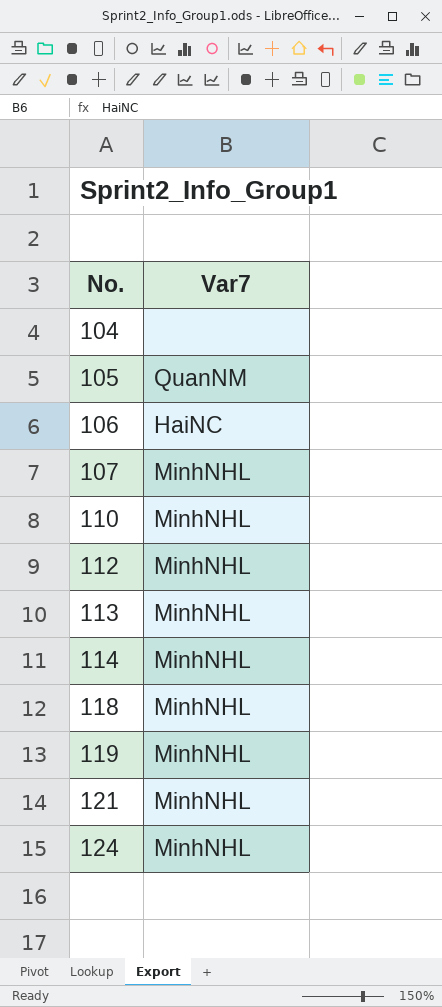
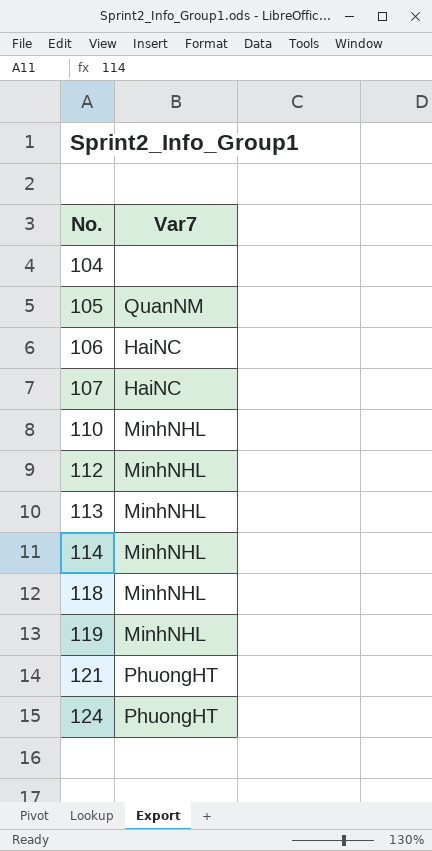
107 | Var7: MinhNHL -> HaiNC
121 | Var7: MinhNHL -> PhuongHT
124 | Var7: MinhNHL -> PhuongHT

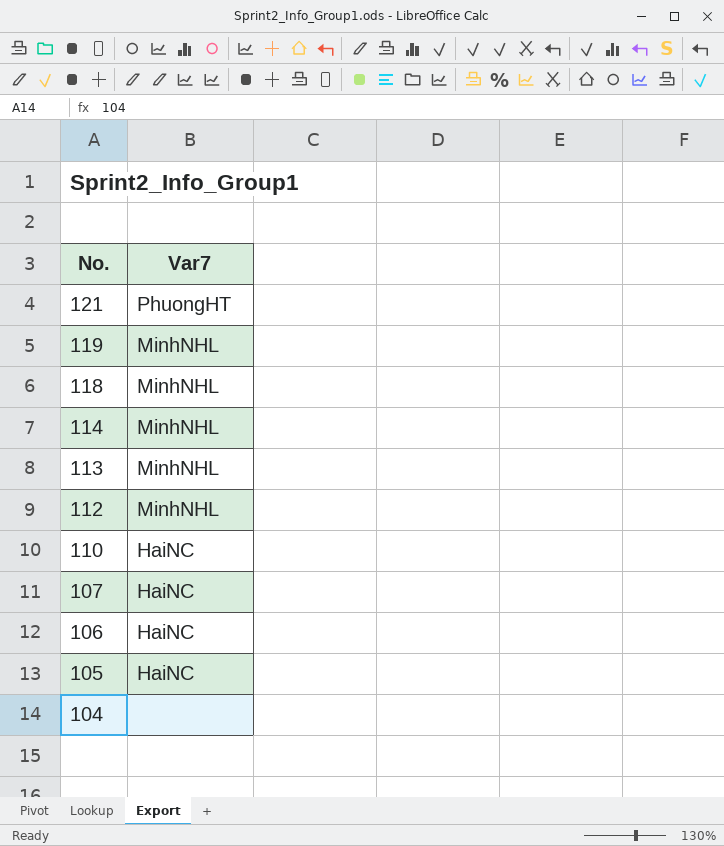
row order: No. ascending -> No. descending
row 124: PhuongHT -> none
110 | Var7: MinhNHL -> HaiNC
105 | Var7: QuanNM -> HaiNC

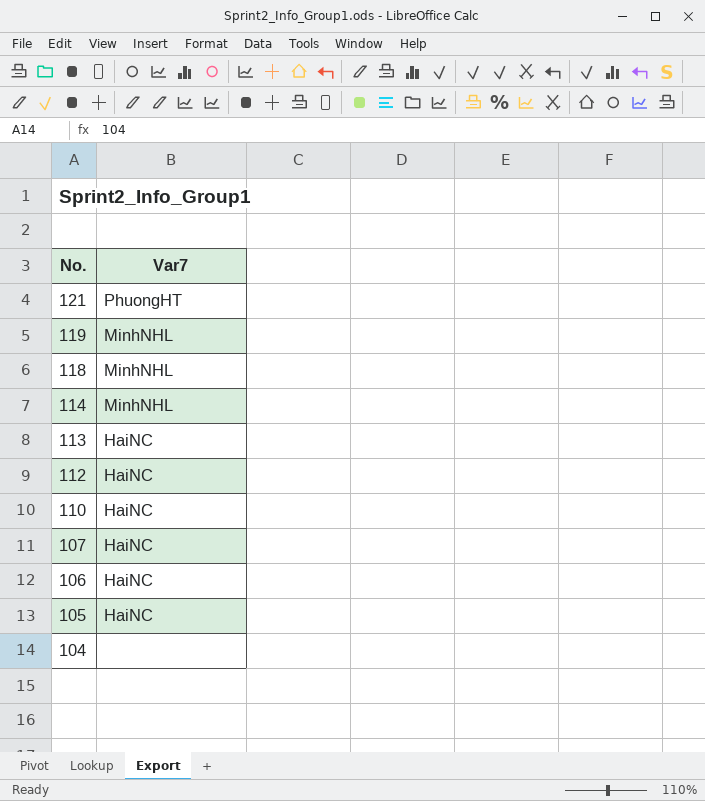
113 | Var7: MinhNHL -> HaiNC
112 | Var7: MinhNHL -> HaiNC

